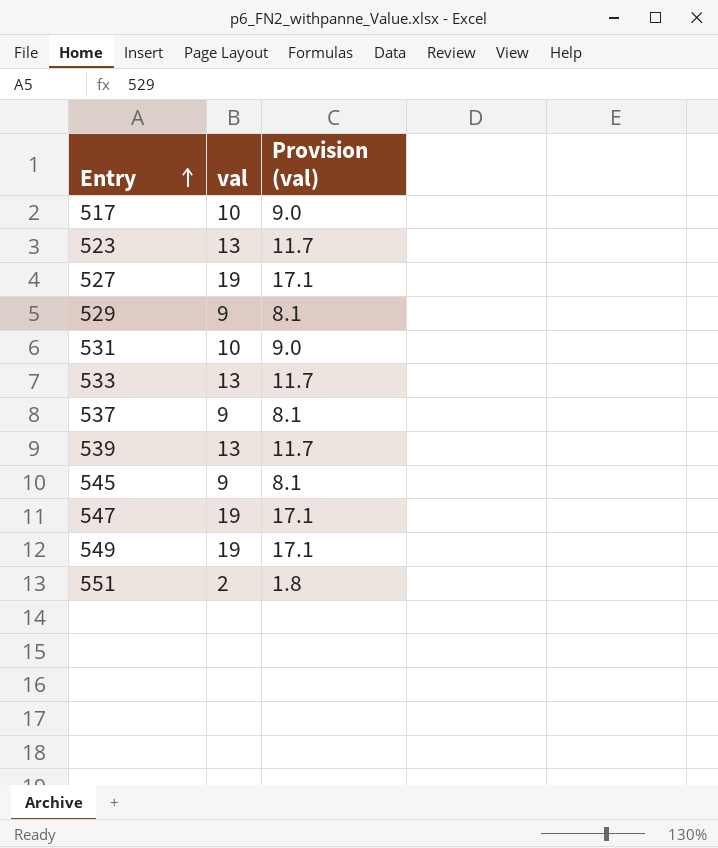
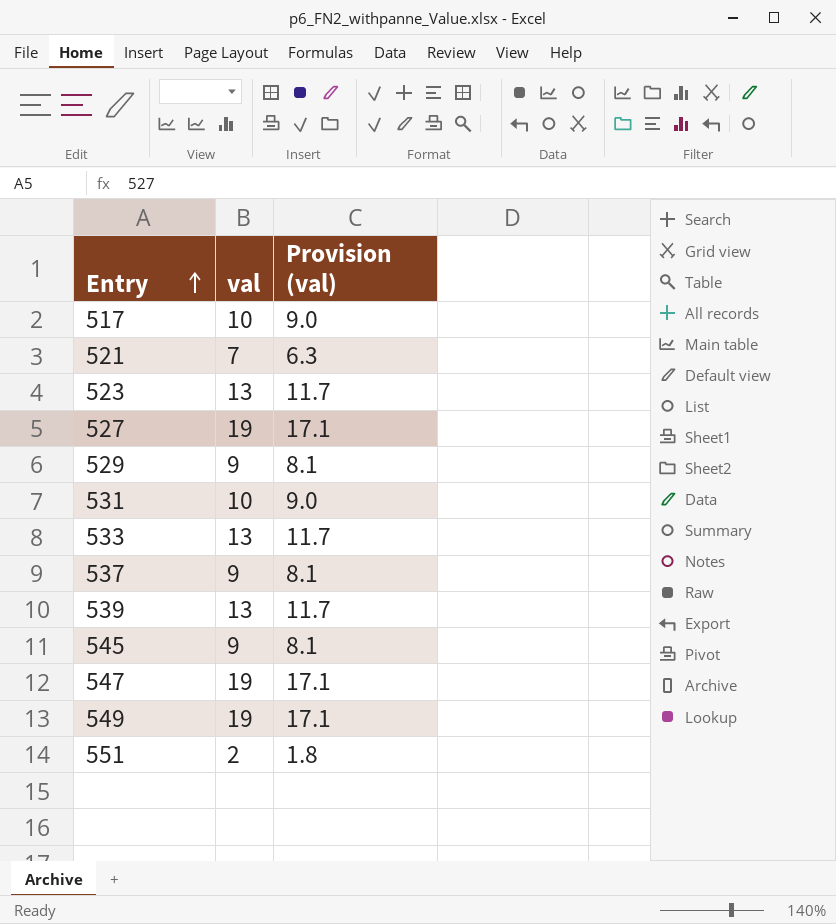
row 521: none -> 7 | 6.3

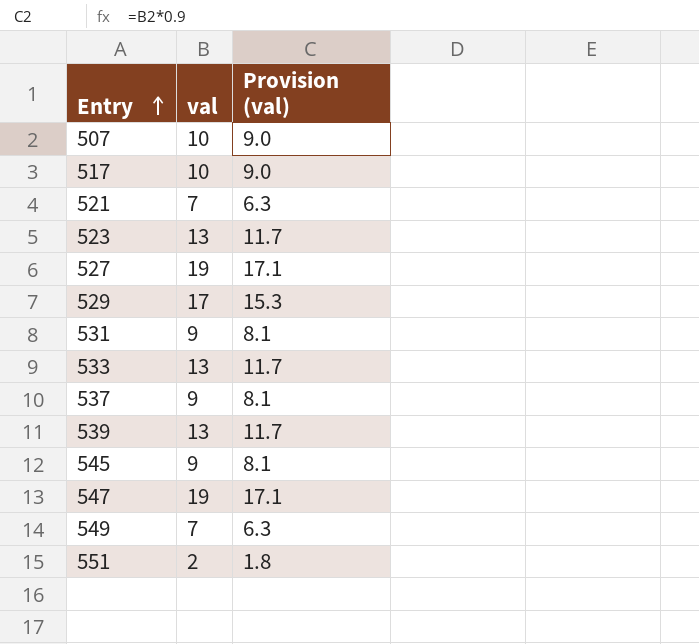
row 507: none -> 10 | 9.0
529 | val: 9 -> 17
529 | Provision (val): 8.1 -> 15.3
531 | val: 10 -> 9
531 | Provision (val): 9.0 -> 8.1
549 | val: 19 -> 7
549 | Provision (val): 17.1 -> 6.3

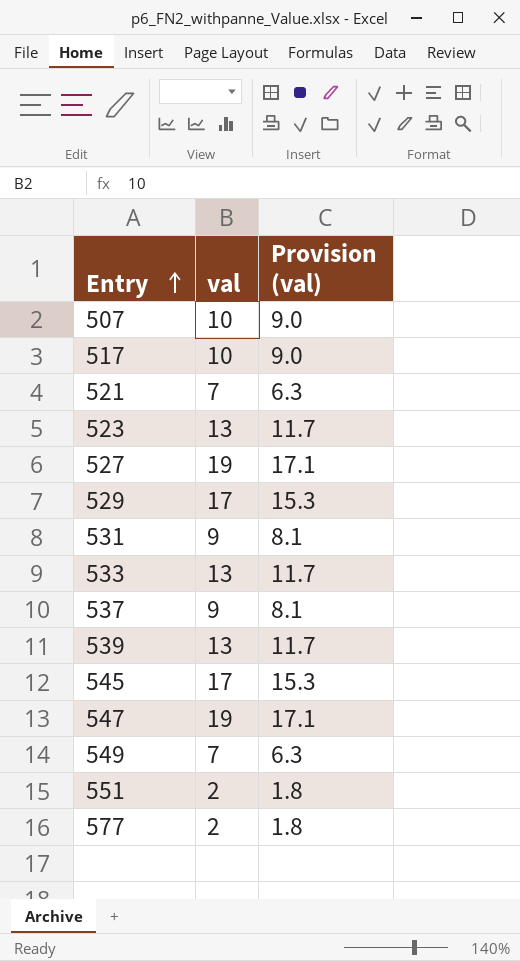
545 | val: 9 -> 17
545 | Provision (val): 8.1 -> 15.3
row 577: none -> 2 | 1.8

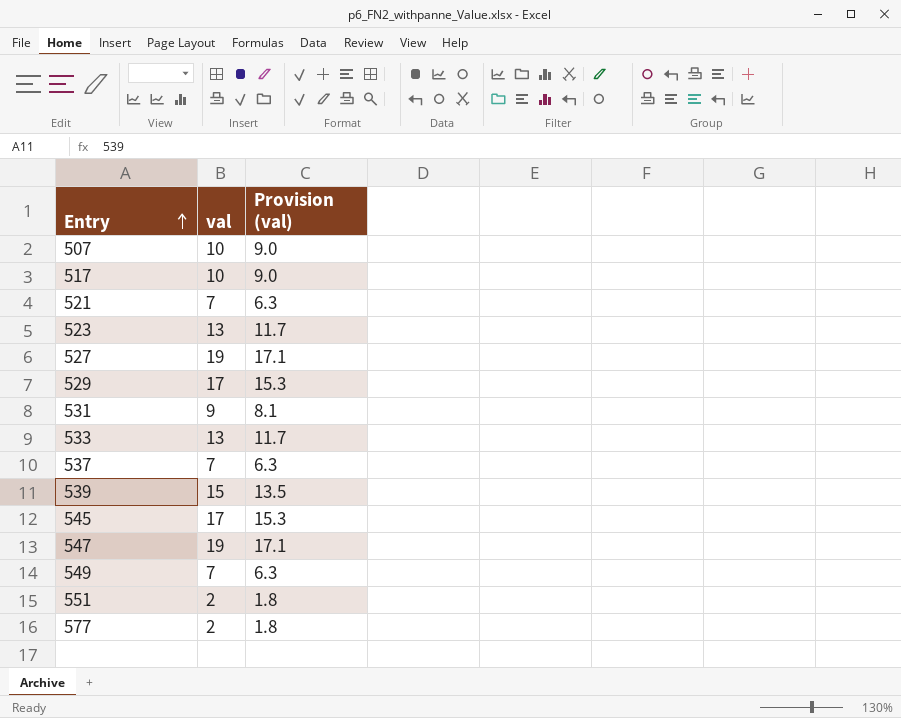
537 | val: 9 -> 7
537 | Provision (val): 8.1 -> 6.3
539 | val: 13 -> 15
539 | Provision (val): 11.7 -> 13.5

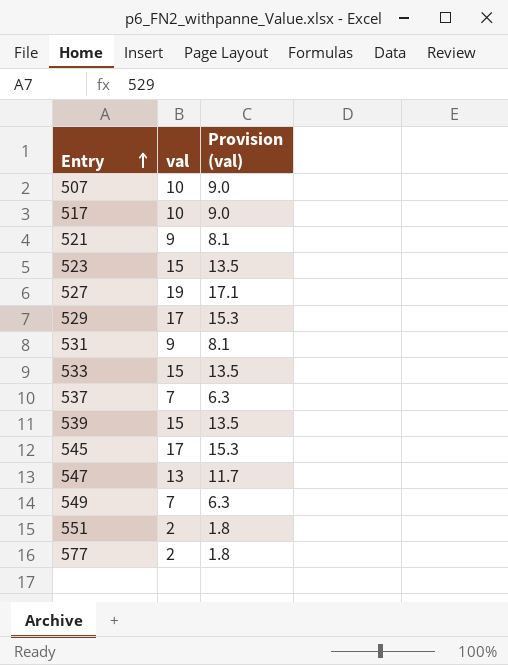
521 | val: 7 -> 9
521 | Provision (val): 6.3 -> 8.1
523 | val: 13 -> 15
523 | Provision (val): 11.7 -> 13.5
533 | val: 13 -> 15
533 | Provision (val): 11.7 -> 13.5
547 | val: 19 -> 13
547 | Provision (val): 17.1 -> 11.7

